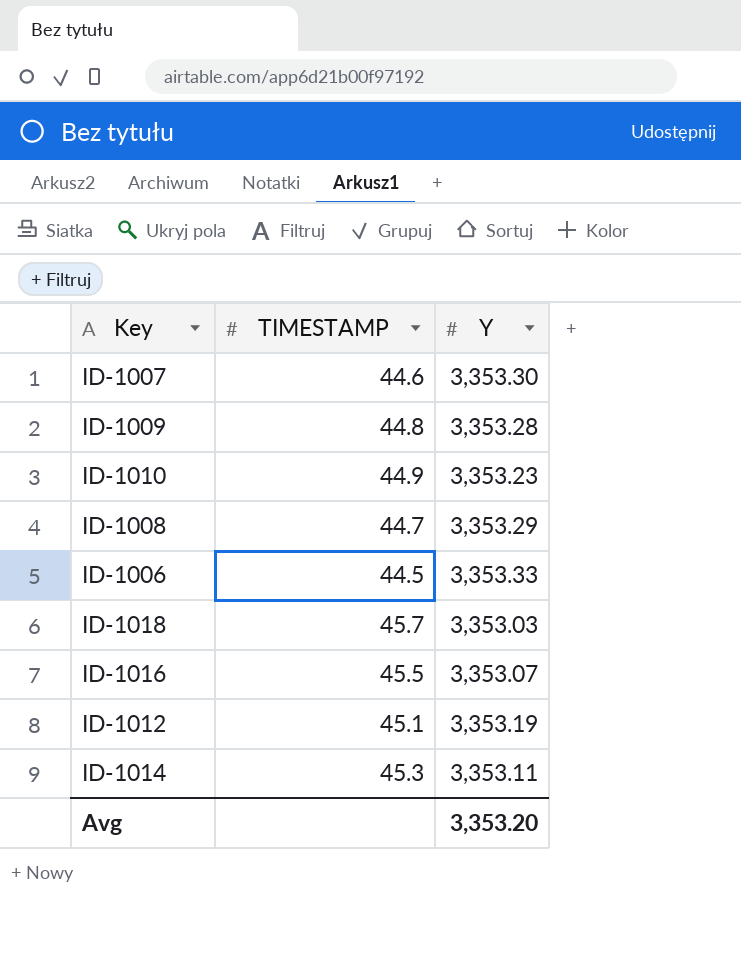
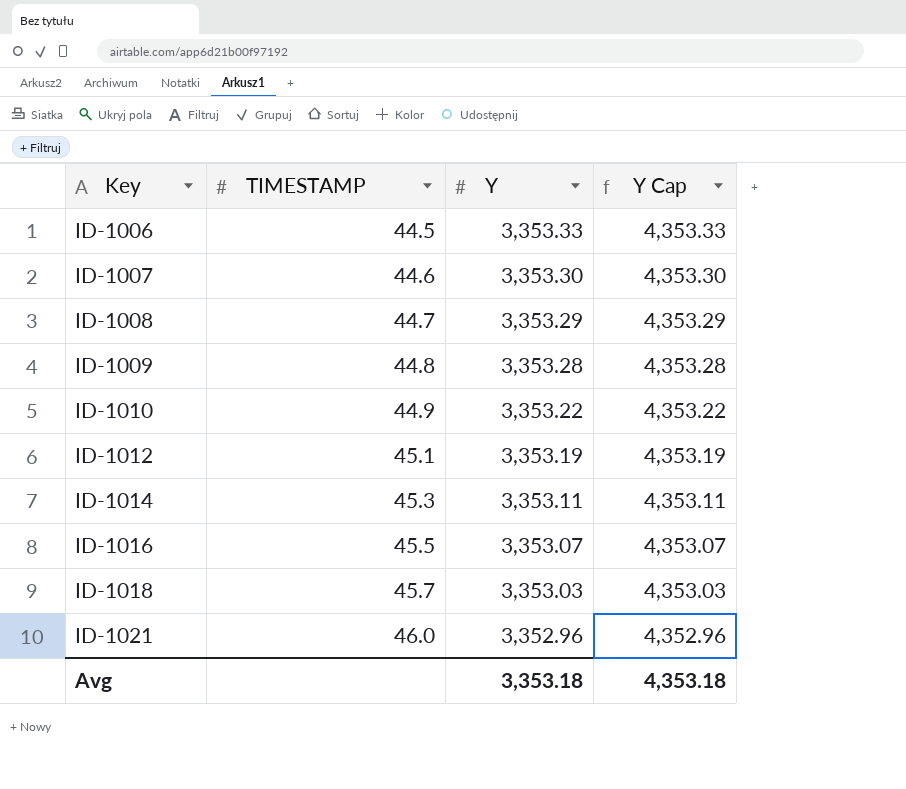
row order: none -> Key ascending
column Y Cap | formula: none -> [Y] + 1000
ID-1010 | Y: 3,353.23 -> 3,353.22
row ID-1021: none -> 46.0 | 3,352.96 | 4,352.96
Avg | Y: 3,353.20 -> 3,353.18

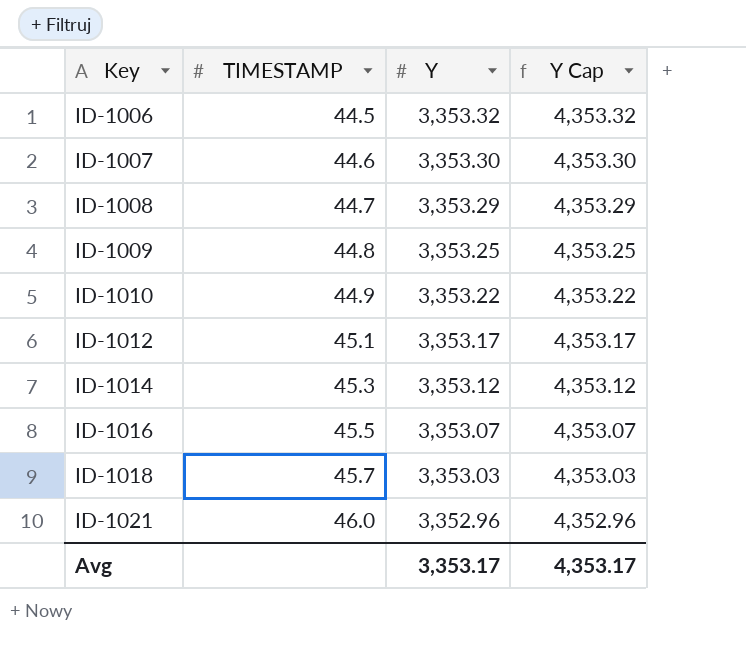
ID-1006 | Y: 3,353.33 -> 3,353.32
ID-1006 | Y Cap: 4,353.33 -> 4,353.32
ID-1009 | Y: 3,353.28 -> 3,353.25
ID-1009 | Y Cap: 4,353.28 -> 4,353.25
ID-1012 | Y: 3,353.19 -> 3,353.17
ID-1012 | Y Cap: 4,353.19 -> 4,353.17
ID-1014 | Y: 3,353.11 -> 3,353.12
ID-1014 | Y Cap: 4,353.11 -> 4,353.12
Avg | Y: 3,353.18 -> 3,353.17
Avg | Y Cap: 4,353.18 -> 4,353.17

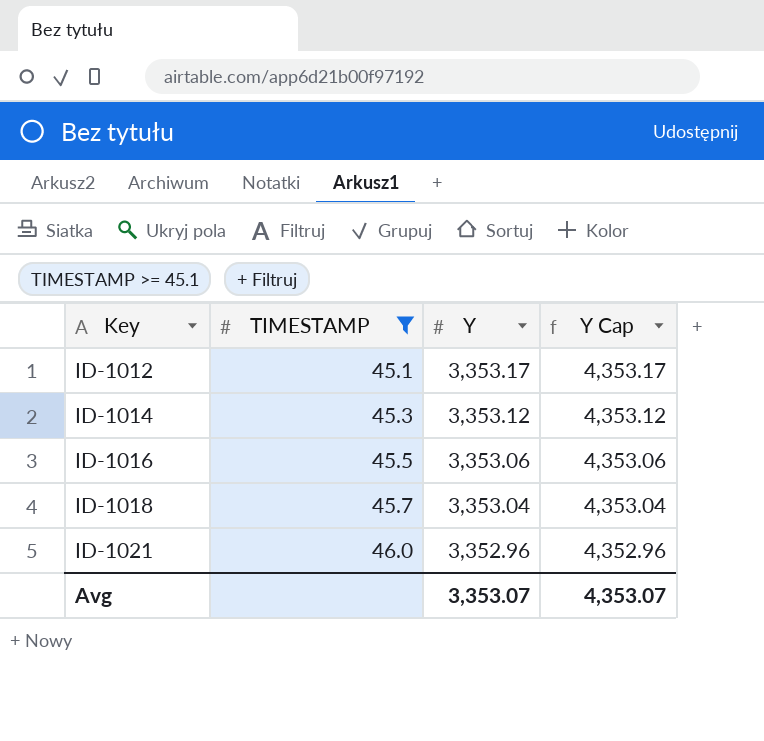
filter: none -> TIMESTAMP >= 45.1
ID-1016 | Y: 3,353.07 -> 3,353.06
ID-1016 | Y Cap: 4,353.07 -> 4,353.06
ID-1018 | Y: 3,353.03 -> 3,353.04
ID-1018 | Y Cap: 4,353.03 -> 4,353.04
Avg | Y: 3,353.17 -> 3,353.07
Avg | Y Cap: 4,353.17 -> 4,353.07

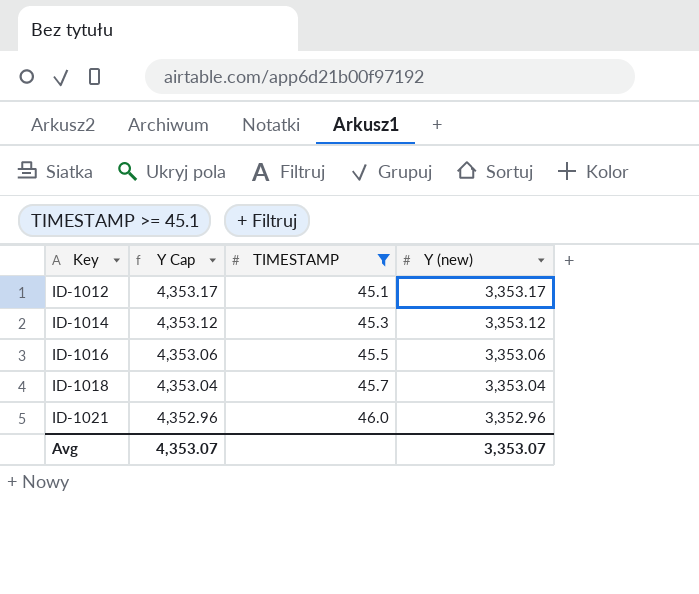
column Y Cap | position: 4 -> 2
column name: Y -> Y (new)

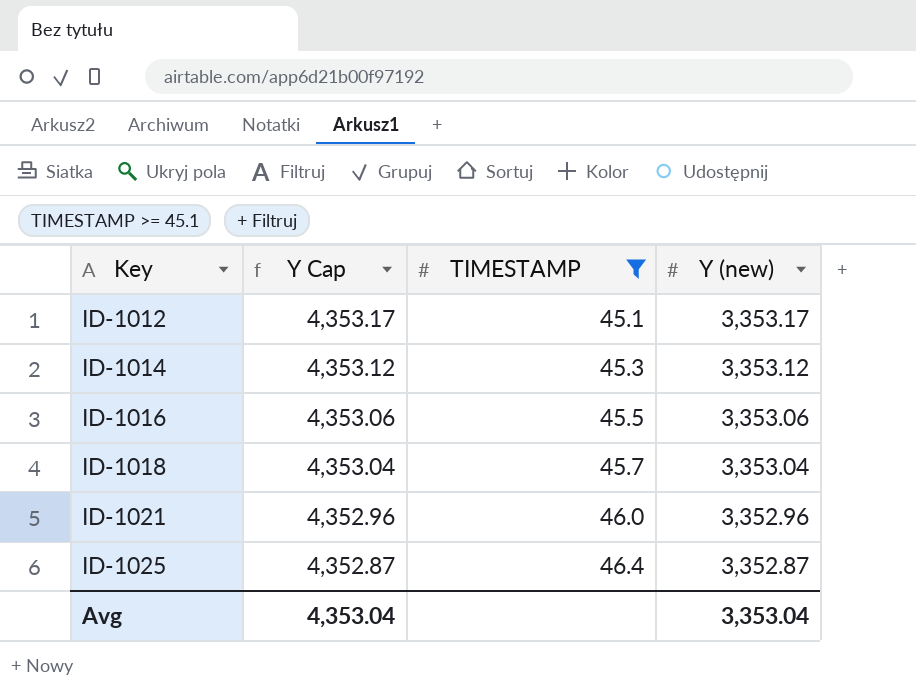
row ID-1025: none -> 4,352.87 | 46.4 | 3,352.87
Avg | Y Cap: 4,353.07 -> 4,353.04
Avg | Y (new): 3,353.07 -> 3,353.04

